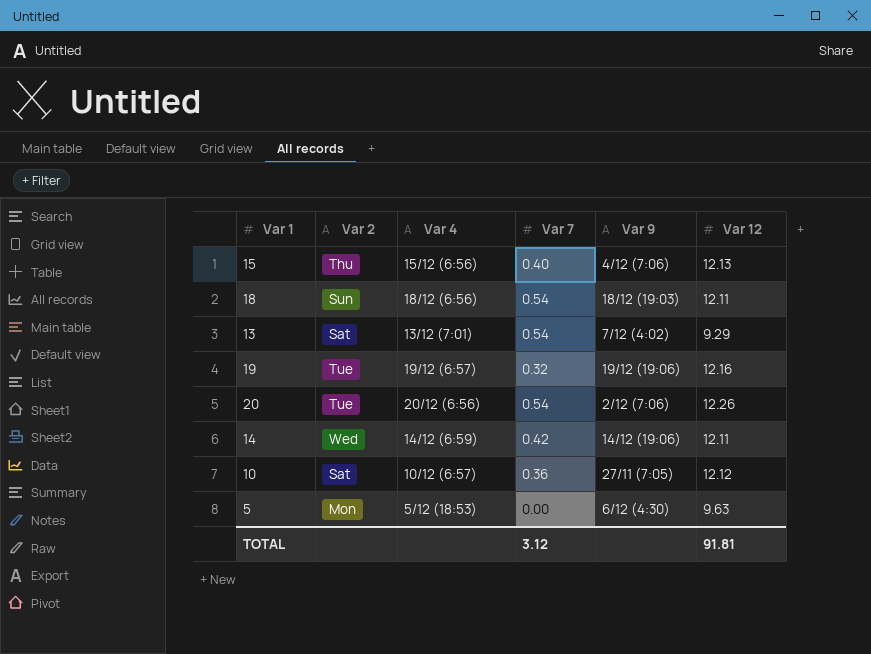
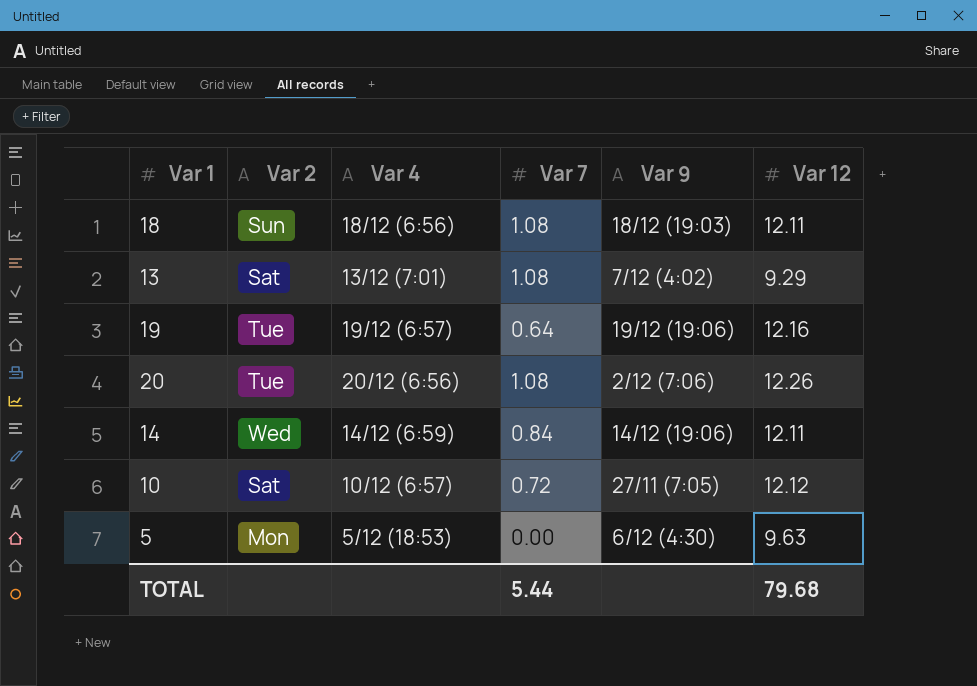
row 15: Thu | 15/12 (6:56) | 0.40 | 4/12 (7:06) | 12.13 -> none
18 | Var 7: 0.54 -> 1.08
13 | Var 7: 0.54 -> 1.08
19 | Var 7: 0.32 -> 0.64
20 | Var 7: 0.54 -> 1.08
14 | Var 7: 0.42 -> 0.84
10 | Var 7: 0.36 -> 0.72
TOTAL | Var 7: 3.12 -> 5.44
TOTAL | Var 12: 91.81 -> 79.68

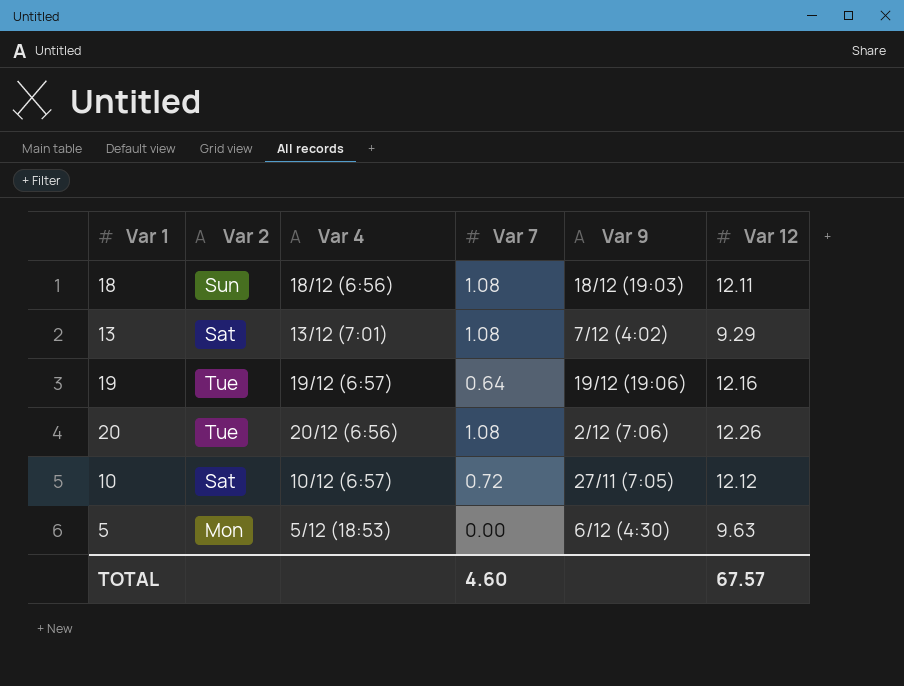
row 14: Wed | 14/12 (6:59) | 0.84 | 14/12 (19:06) | 12.11 -> none
TOTAL | Var 7: 5.44 -> 4.60
TOTAL | Var 12: 79.68 -> 67.57

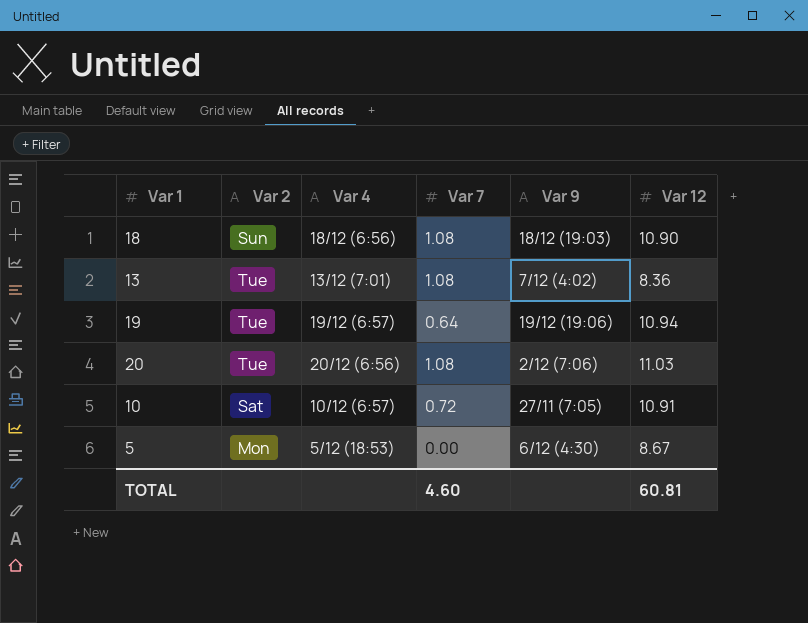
18 | Var 12: 12.11 -> 10.90
13 | Var 2: Sat -> Tue
13 | Var 12: 9.29 -> 8.36
19 | Var 12: 12.16 -> 10.94
20 | Var 12: 12.26 -> 11.03
10 | Var 12: 12.12 -> 10.91
5 | Var 12: 9.63 -> 8.67
TOTAL | Var 12: 67.57 -> 60.81

